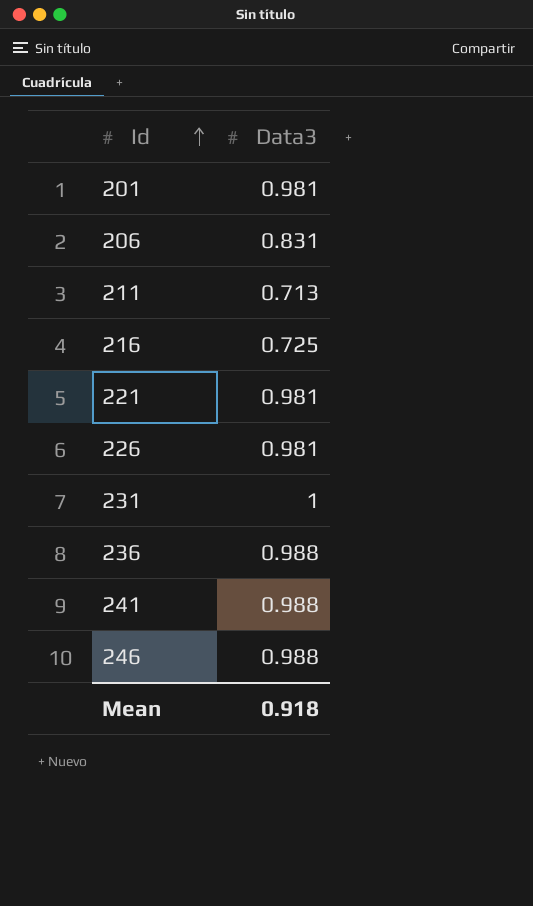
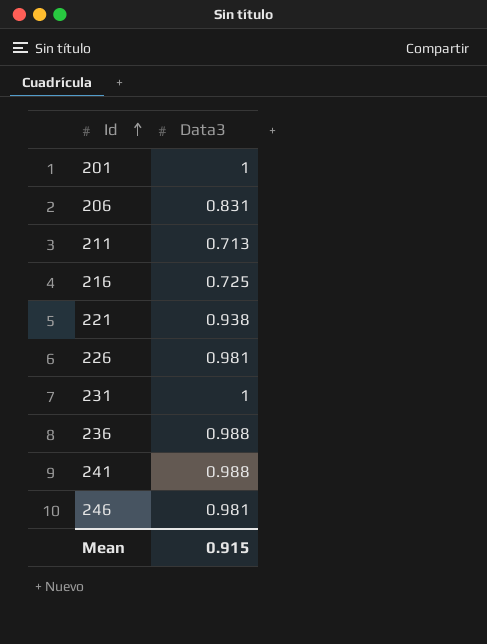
201 | Data3: 0.981 -> 1
221 | Data3: 0.981 -> 0.938
246 | Data3: 0.988 -> 0.981
Mean | Data3: 0.918 -> 0.915

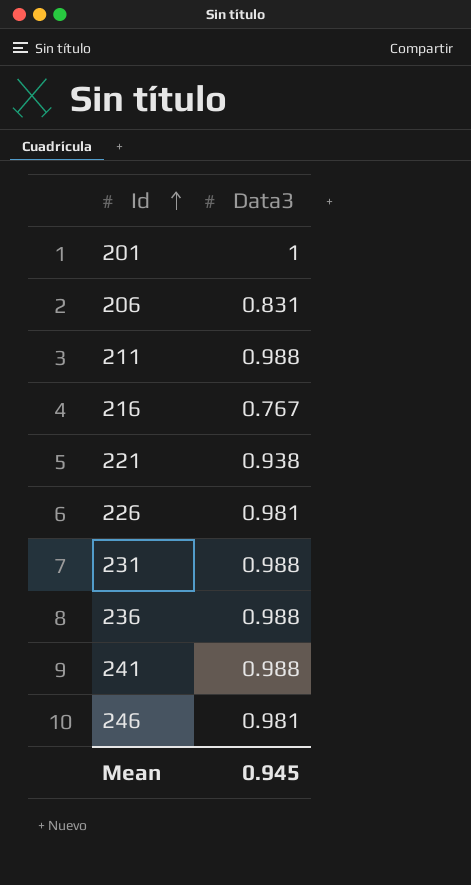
211 | Data3: 0.713 -> 0.988
216 | Data3: 0.725 -> 0.767
231 | Data3: 1 -> 0.988
Mean | Data3: 0.915 -> 0.945

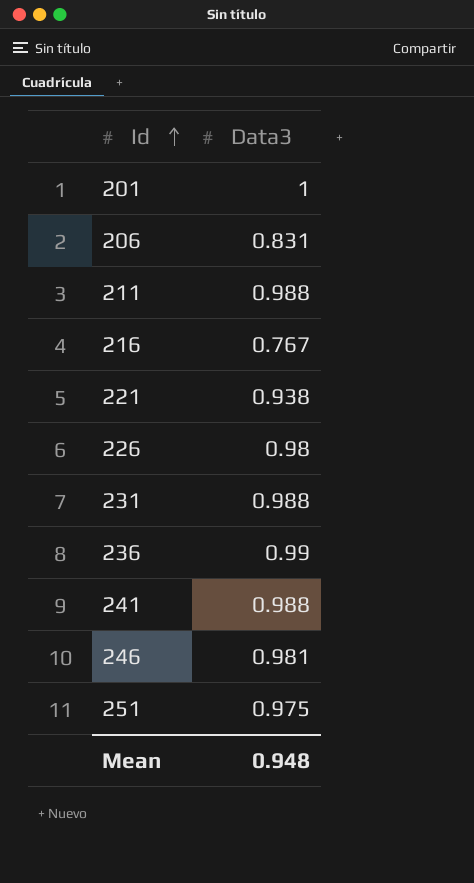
226 | Data3: 0.981 -> 0.98
236 | Data3: 0.988 -> 0.99
row 251: none -> 0.975
Mean | Data3: 0.945 -> 0.948

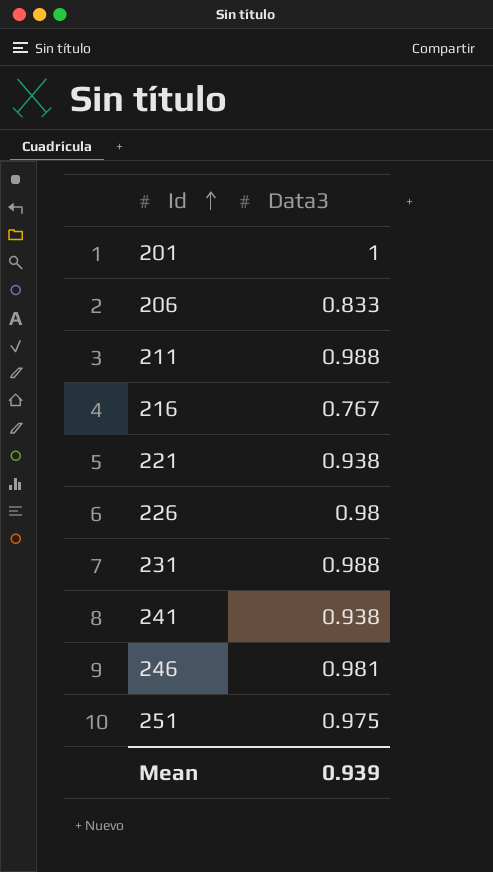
row 236: 0.99 -> none
206 | Data3: 0.831 -> 0.833
241 | Data3: 0.988 -> 0.938
Mean | Data3: 0.948 -> 0.939

